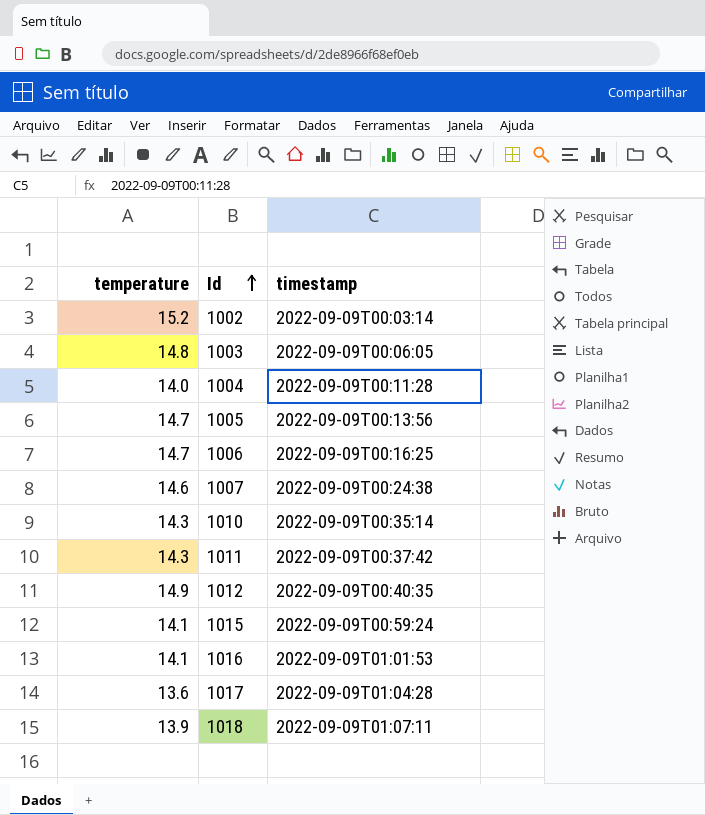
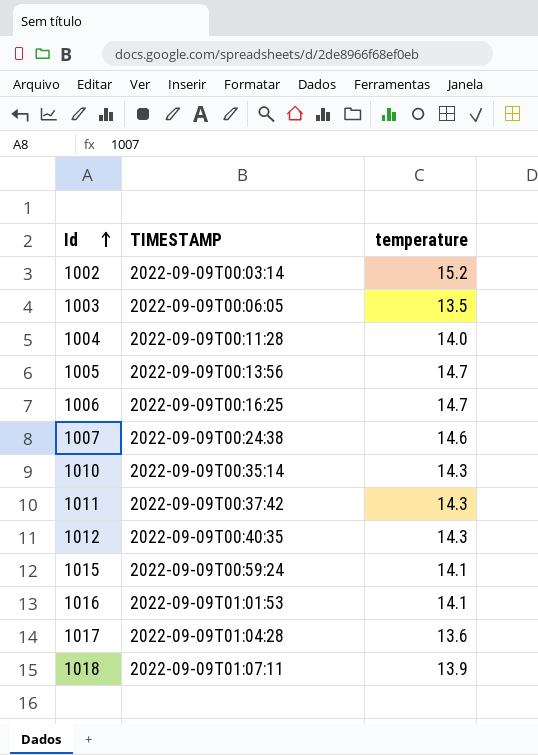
column name: timestamp -> TIMESTAMP
column temperature | position: 1 -> 3
1003 | temperature: 14.8 -> 13.5
1012 | temperature: 14.9 -> 14.3

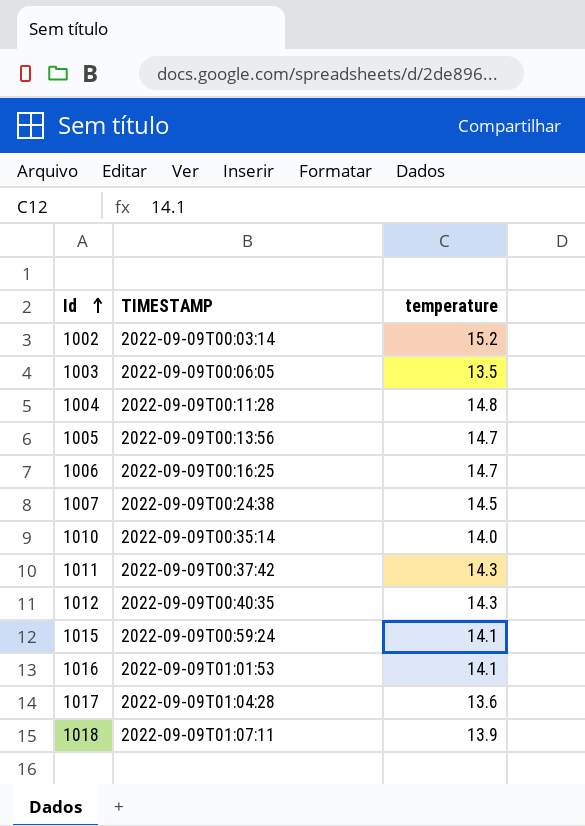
1004 | temperature: 14.0 -> 14.8
1007 | temperature: 14.6 -> 14.5
1010 | temperature: 14.3 -> 14.0

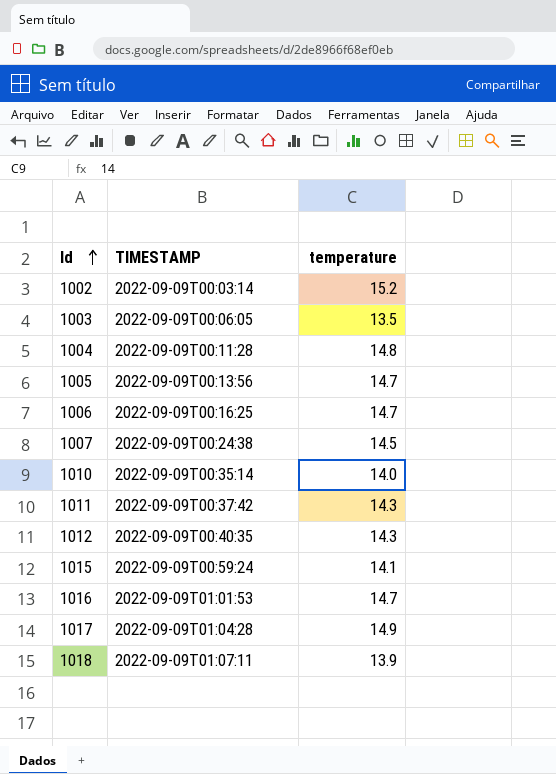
1016 | temperature: 14.1 -> 14.7
1017 | temperature: 13.6 -> 14.9

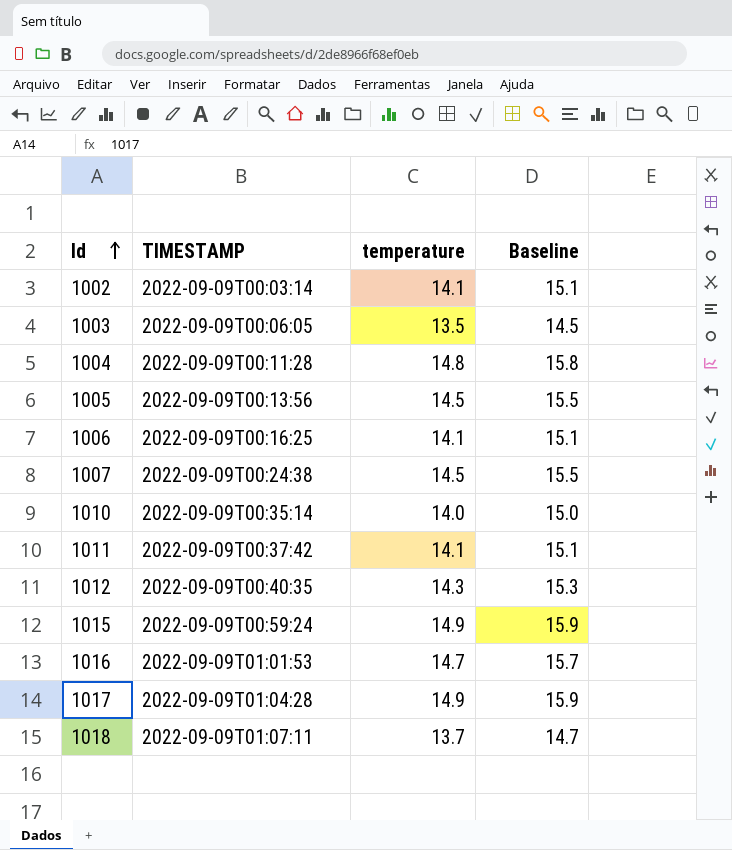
column Baseline | formula: none -> [temperature] + 1
1002 | temperature: 15.2 -> 14.1
1005 | temperature: 14.7 -> 14.5
1006 | temperature: 14.7 -> 14.1
1011 | temperature: 14.3 -> 14.1
1015 | temperature: 14.1 -> 14.9
1018 | temperature: 13.9 -> 13.7

